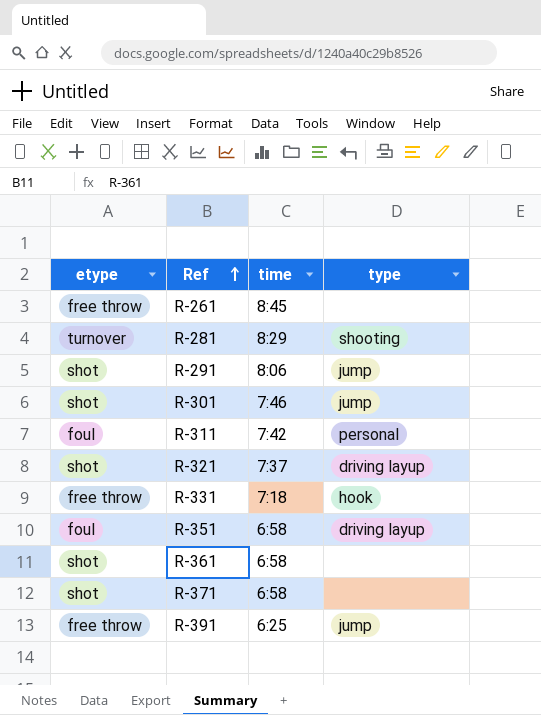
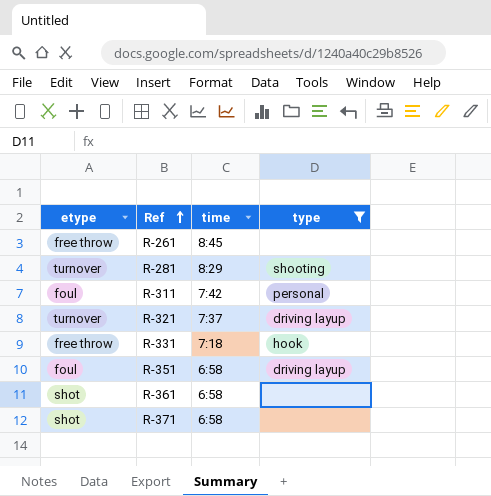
filter: none -> type != jump
R-321 | etype: shot -> turnover

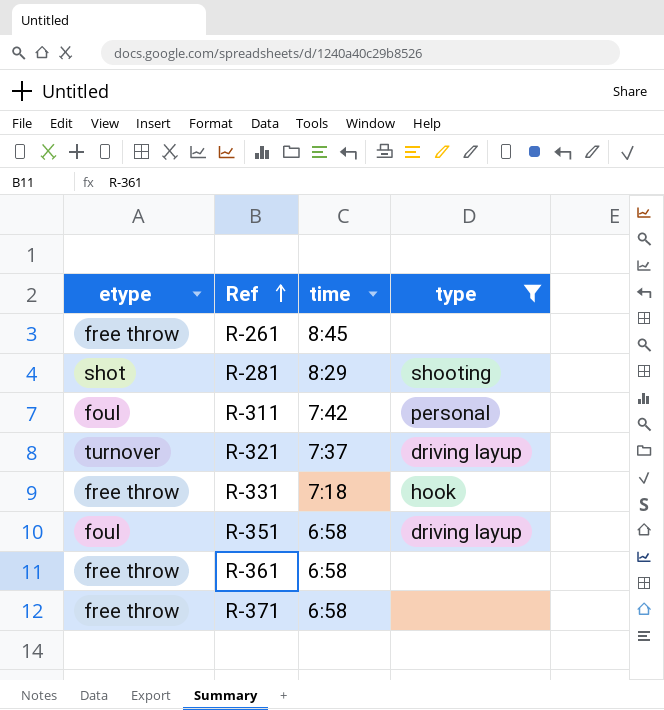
R-281 | etype: turnover -> shot
R-361 | etype: shot -> free throw
R-371 | etype: shot -> free throw

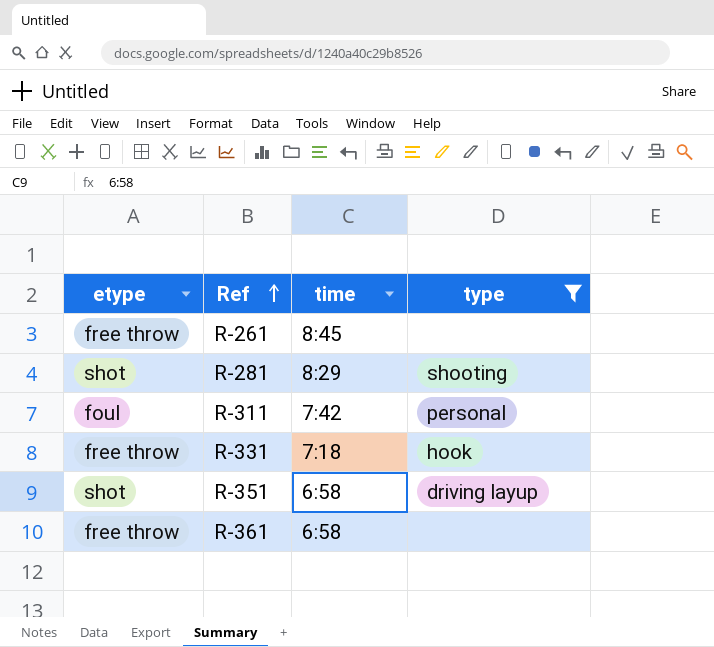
row R-321: turnover | 7:37 | driving layup -> none
row R-371: free throw | 6:58 | none -> none
R-351 | etype: foul -> shot

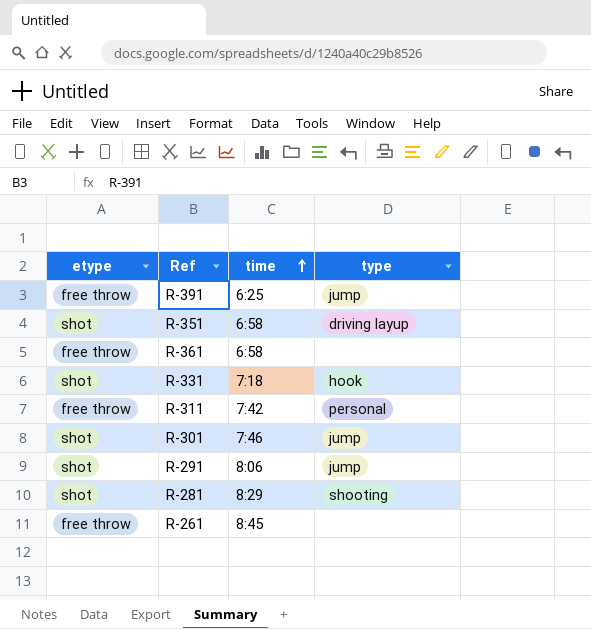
filter: type != jump -> none
row order: Ref ascending -> time ascending
R-331 | etype: free throw -> shot
R-311 | etype: foul -> free throw

